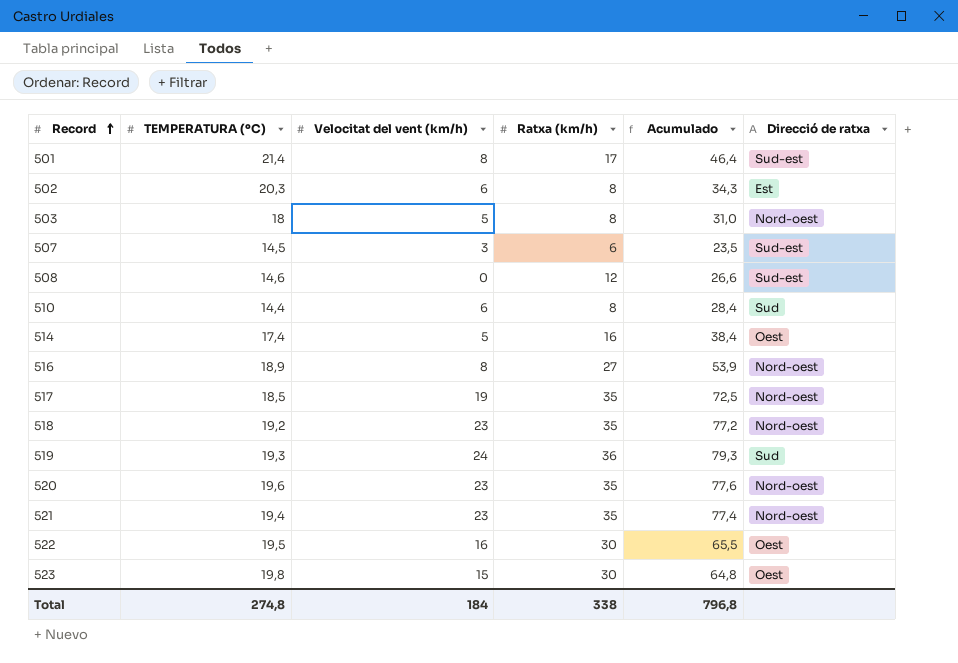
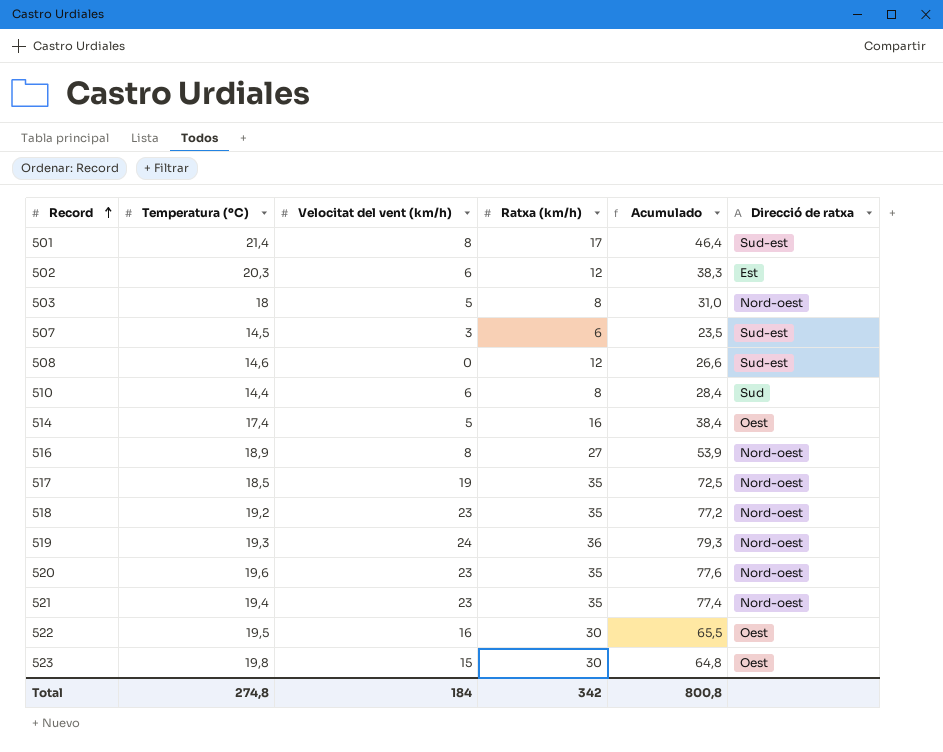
column name: TEMPERATURA (ºC) -> Temperatura (ºC)
502 | Ratxa (km/h): 8 -> 12
502 | Acumulado: 34,3 -> 38,3
519 | Direcció de ratxa: Sud -> Nord-oest
Total | Ratxa (km/h): 338 -> 342
Total | Acumulado: 796,8 -> 800,8

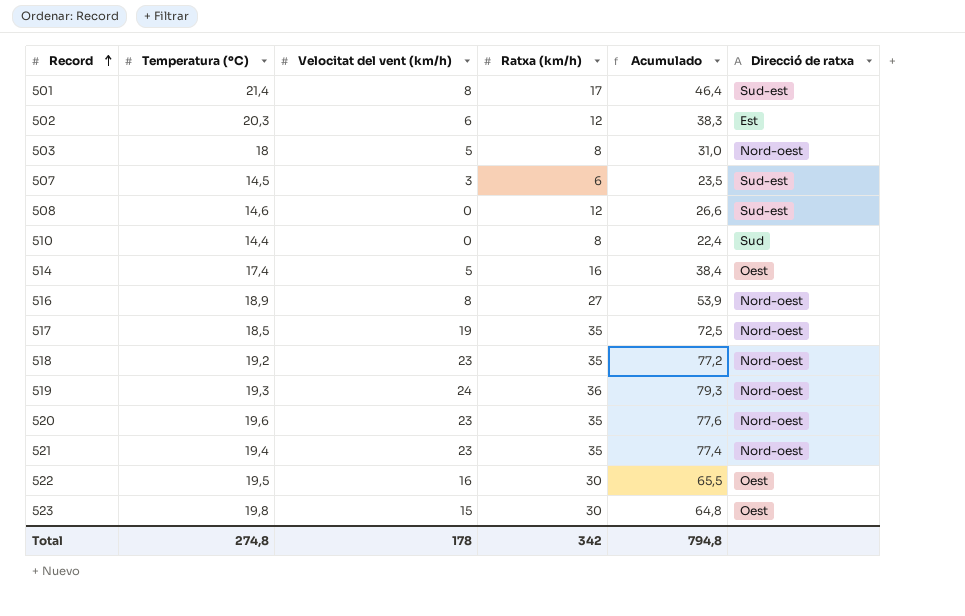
510 | Velocitat del vent (km/h): 6 -> 0
510 | Acumulado: 28,4 -> 22,4
Total | Velocitat del vent (km/h): 184 -> 178
Total | Acumulado: 800,8 -> 794,8

